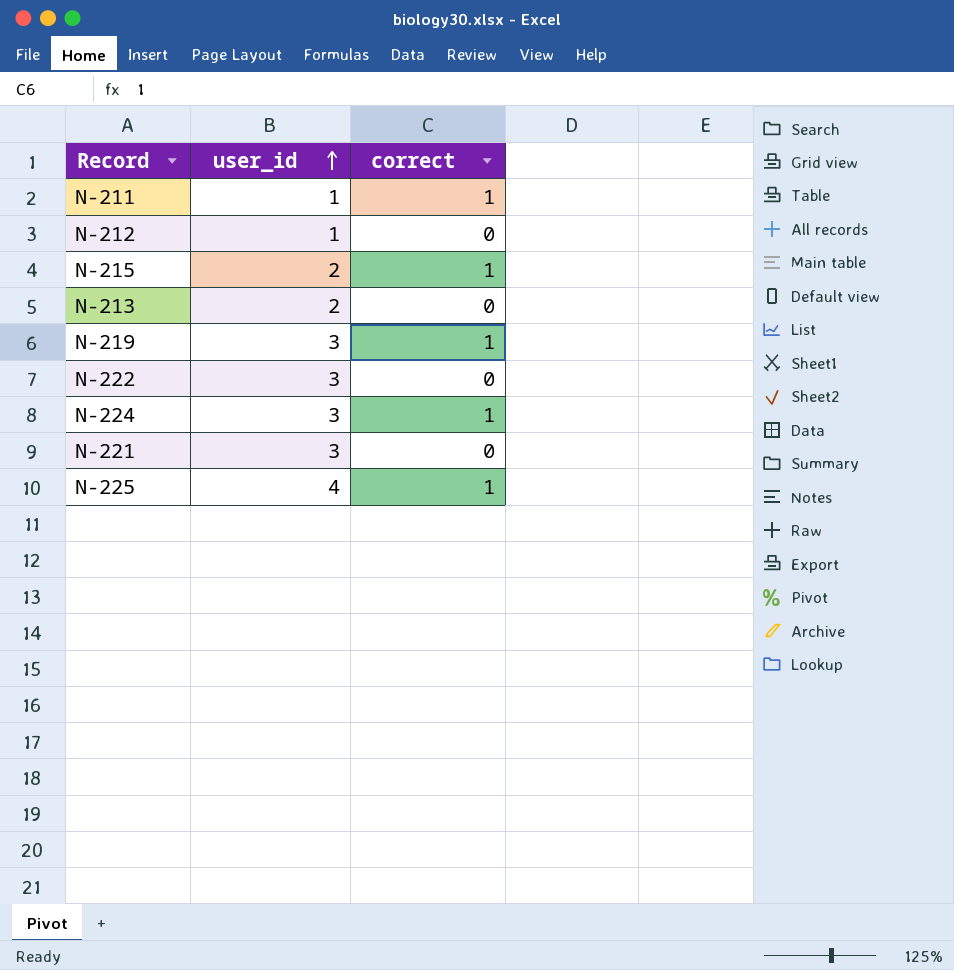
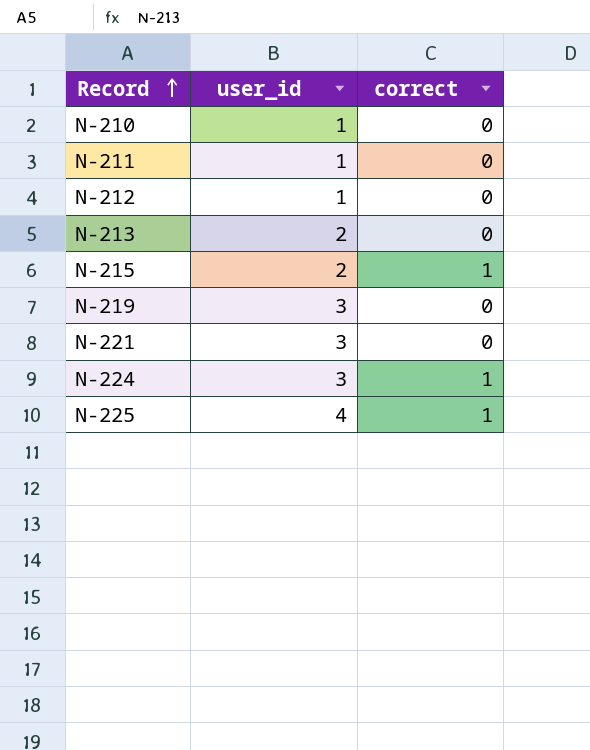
row order: user_id ascending -> Record ascending
row N-222: 3 | 0 -> none
row N-210: none -> 1 | 0
N-211 | correct: 1 -> 0
N-219 | correct: 1 -> 0

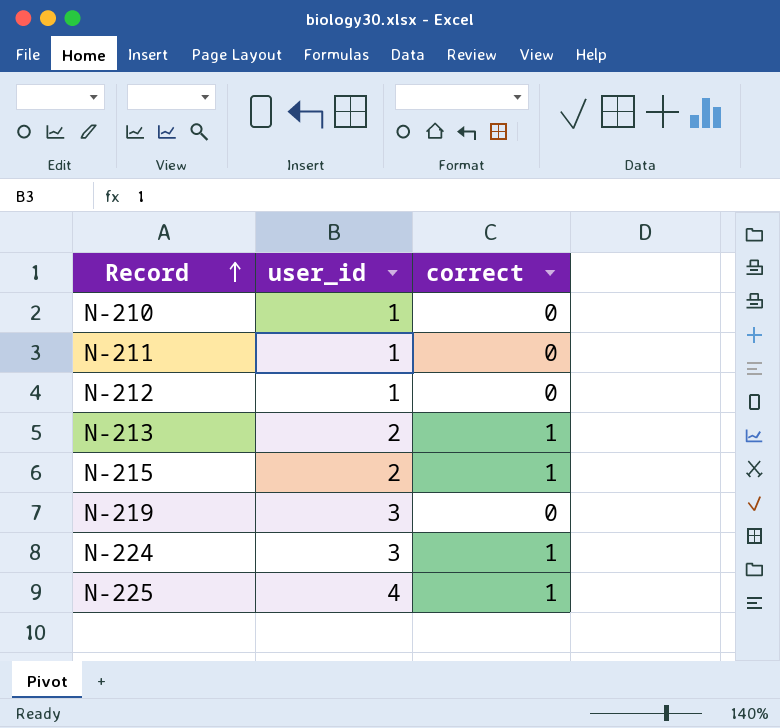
row N-221: 3 | 0 -> none
N-213 | correct: 0 -> 1

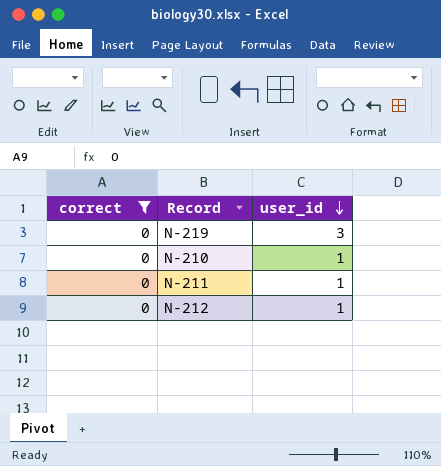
filter: none -> correct = 0
row order: Record ascending -> user_id descending
column correct | position: 3 -> 1

